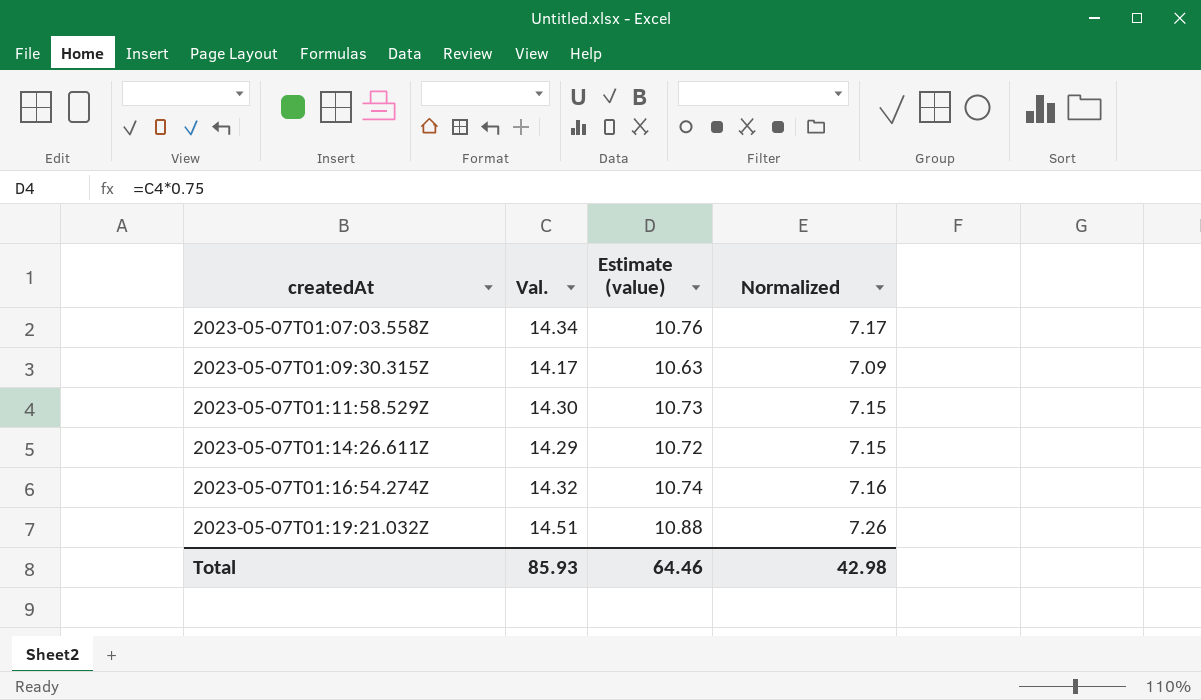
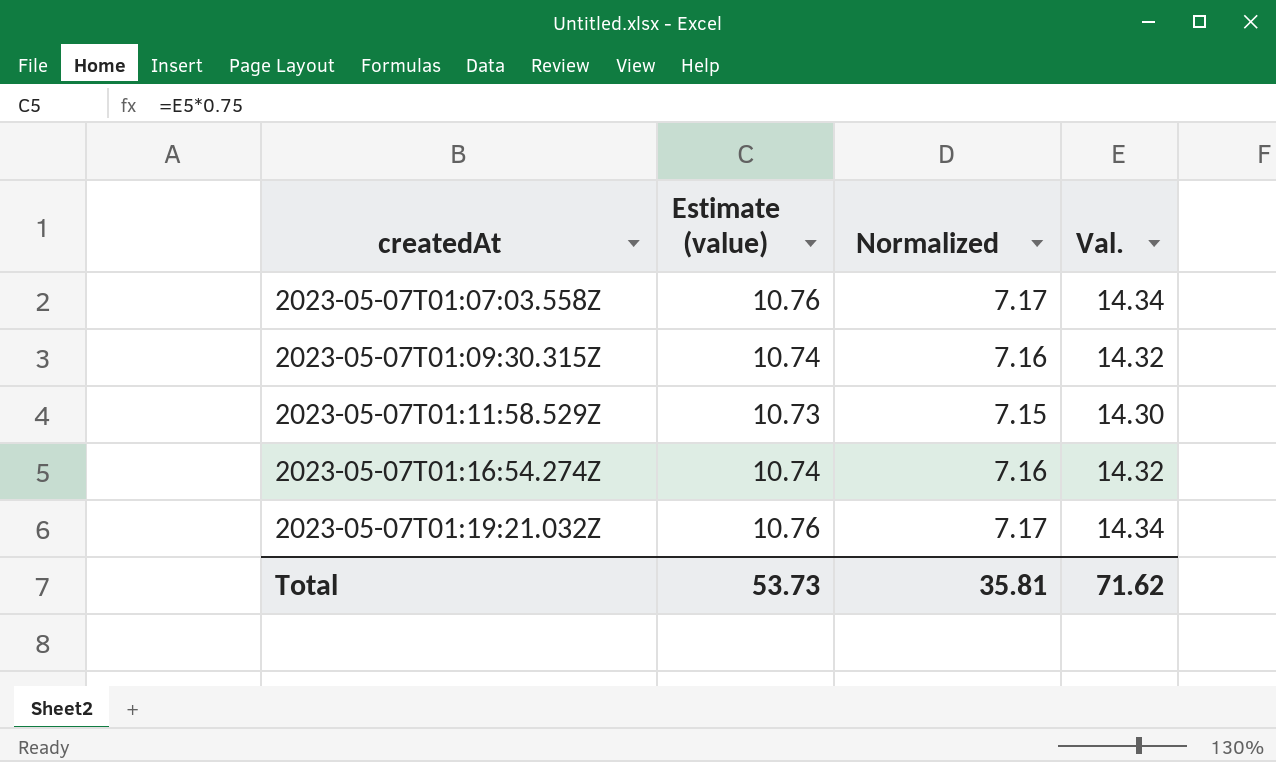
column Val. | position: 2 -> 4
row 2023-05-07T01:14:26.611Z: 14.29 | 10.72 | 7.15 -> none
2023-05-07T01:09:30.315Z | Estimate (value): 10.63 -> 10.74
2023-05-07T01:09:30.315Z | Normalized: 7.09 -> 7.16
2023-05-07T01:09:30.315Z | Val.: 14.17 -> 14.32
2023-05-07T01:19:21.032Z | Estimate (value): 10.88 -> 10.76
2023-05-07T01:19:21.032Z | Normalized: 7.26 -> 7.17
2023-05-07T01:19:21.032Z | Val.: 14.51 -> 14.34
Total | Estimate (value): 64.46 -> 53.73
Total | Normalized: 42.98 -> 35.81
Total | Val.: 85.93 -> 71.62

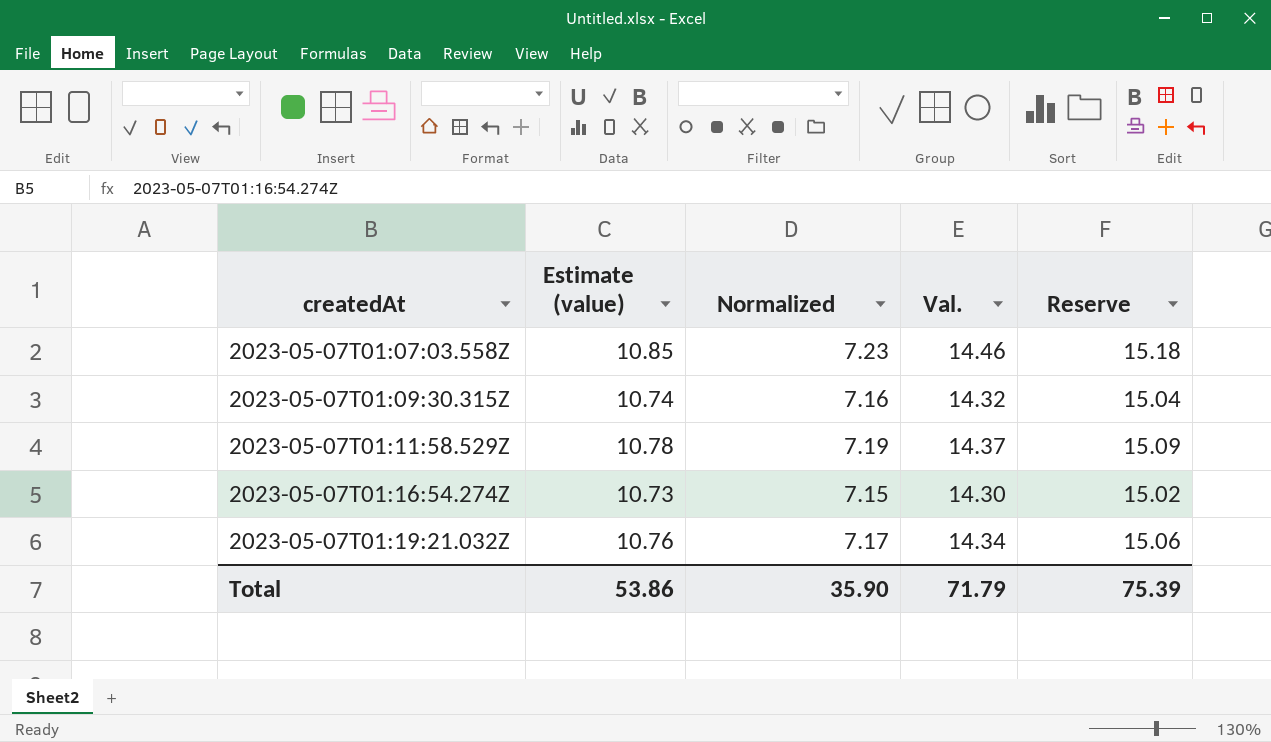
column Reserve | formula: none -> [Val.] * 1.05
2023-05-07T01:07:03.558Z | Estimate (value): 10.76 -> 10.85
2023-05-07T01:07:03.558Z | Normalized: 7.17 -> 7.23
2023-05-07T01:07:03.558Z | Val.: 14.34 -> 14.46
2023-05-07T01:11:58.529Z | Estimate (value): 10.73 -> 10.78
2023-05-07T01:11:58.529Z | Normalized: 7.15 -> 7.19
2023-05-07T01:11:58.529Z | Val.: 14.30 -> 14.37
2023-05-07T01:16:54.274Z | Estimate (value): 10.74 -> 10.73
2023-05-07T01:16:54.274Z | Normalized: 7.16 -> 7.15
2023-05-07T01:16:54.274Z | Val.: 14.32 -> 14.30
Total | Estimate (value): 53.73 -> 53.86
Total | Normalized: 35.81 -> 35.90
Total | Val.: 71.62 -> 71.79

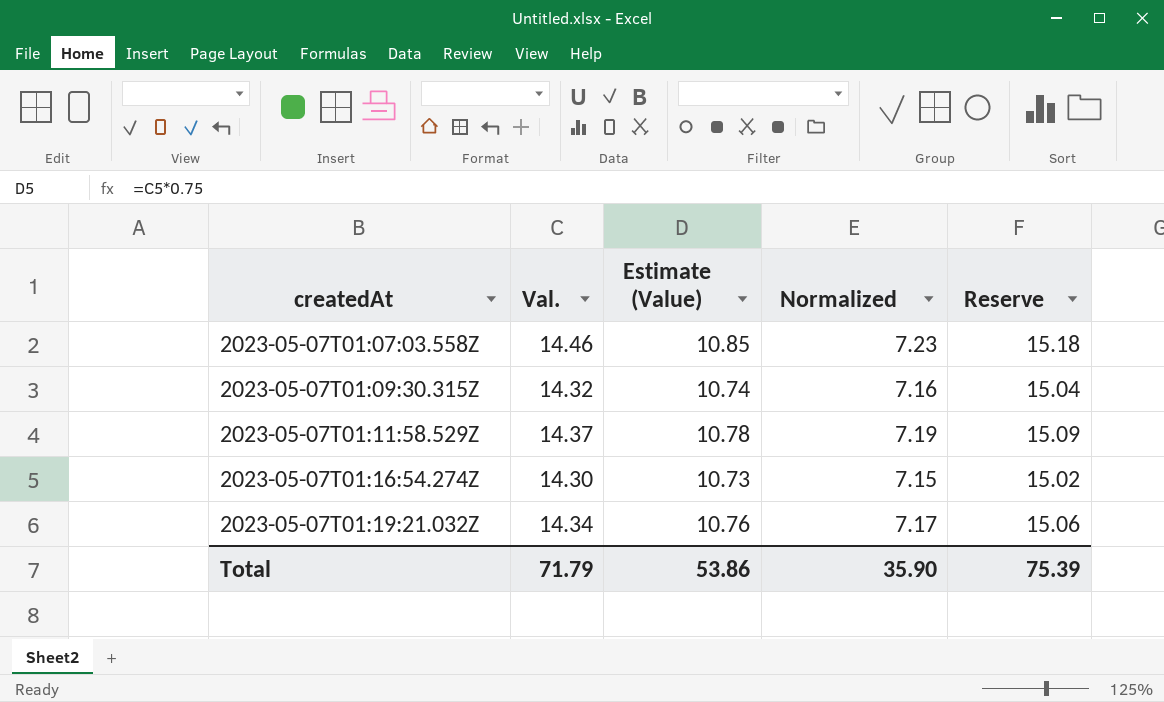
column Val. | position: 4 -> 2
column name: Estimate (value) -> Estimate (Value)

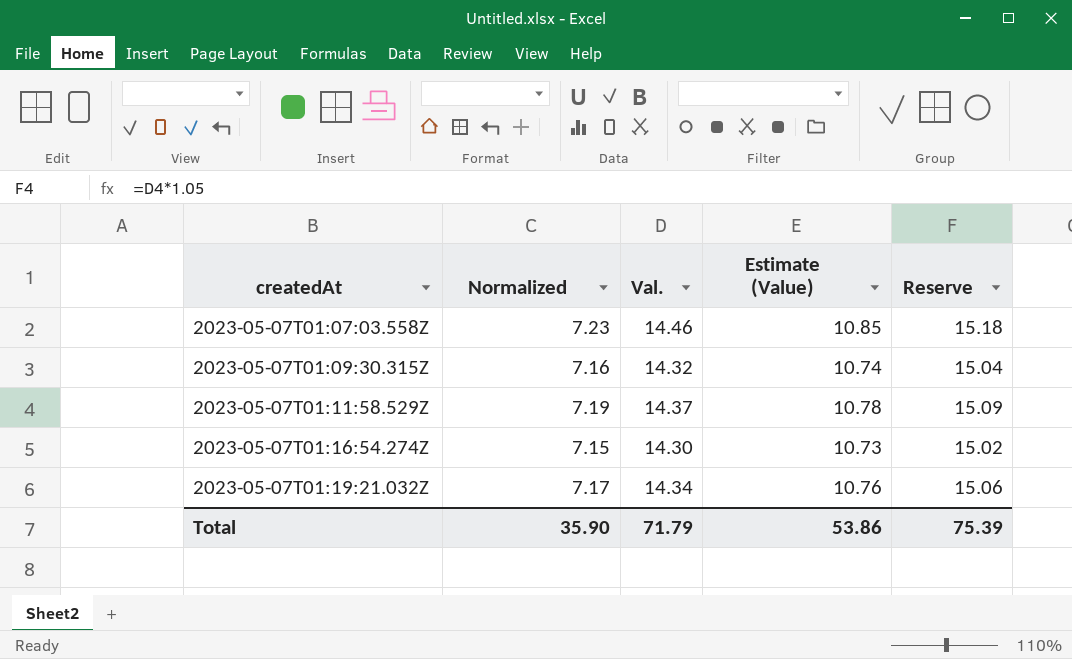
column Normalized | position: 4 -> 2

